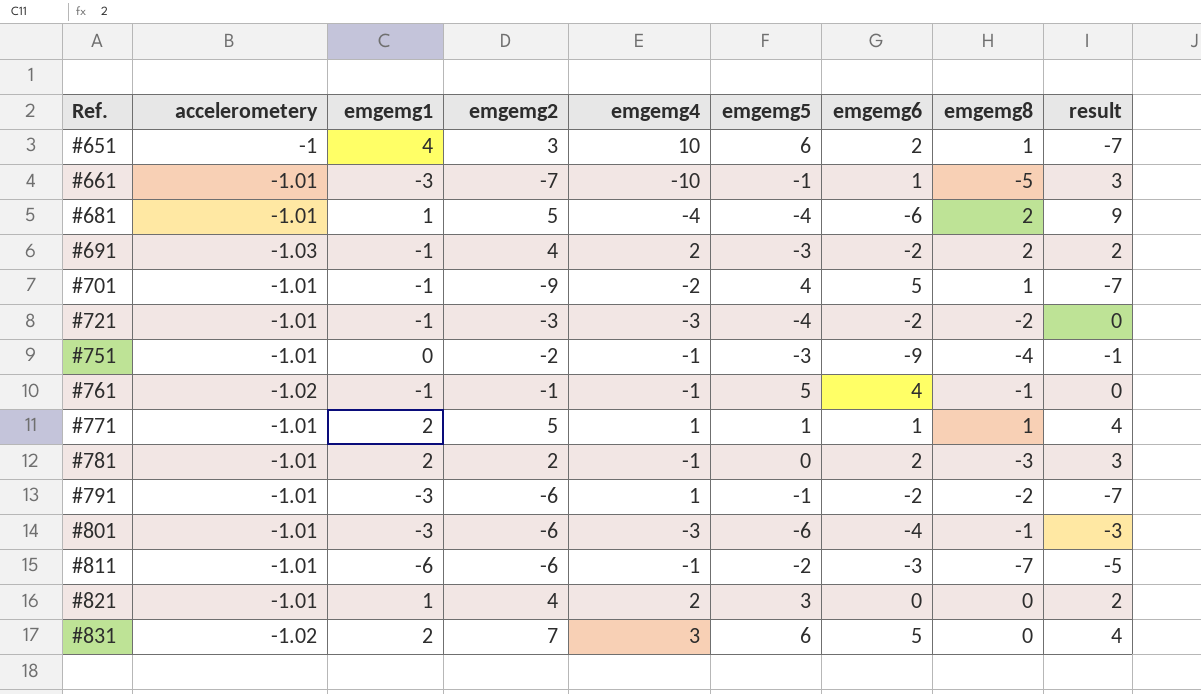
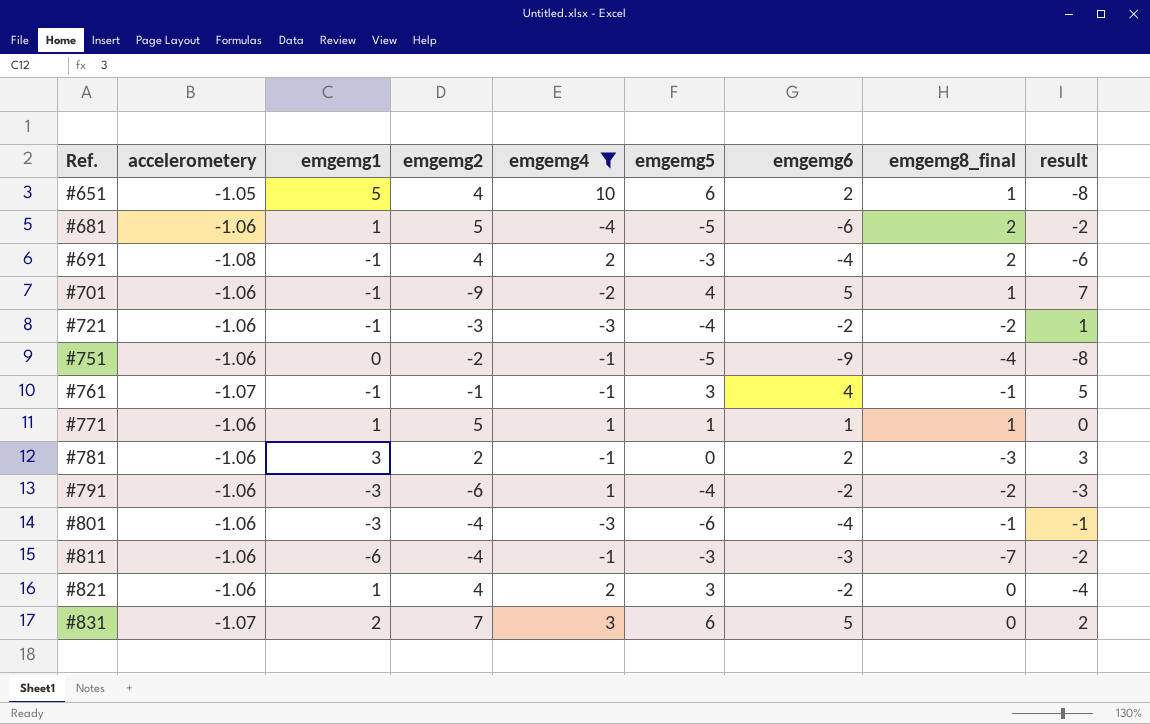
filter: none -> emgemg4 != -10
column name: emgemg8 -> emgemg8_final
column result | formula: [emgemg2] - [emgemg4] -> [emgemg6] - [emgemg4]
#651 | accelerometery: -1 -> -1.05
#651 | emgemg1: 4 -> 5
#651 | emgemg2: 3 -> 4
#681 | accelerometery: -1.01 -> -1.06
#681 | emgemg5: -4 -> -5
#691 | accelerometery: -1.03 -> -1.08
#691 | emgemg6: -2 -> -4
#701 | accelerometery: -1.01 -> -1.06
#721 | accelerometery: -1.01 -> -1.06
#751 | accelerometery: -1.01 -> -1.06
#751 | emgemg5: -3 -> -5
#761 | accelerometery: -1.02 -> -1.07
#761 | emgemg5: 5 -> 3
#771 | accelerometery: -1.01 -> -1.06
#771 | emgemg1: 2 -> 1
#781 | accelerometery: -1.01 -> -1.06
#781 | emgemg1: 2 -> 3
#791 | accelerometery: -1.01 -> -1.06
#791 | emgemg5: -1 -> -4
#801 | accelerometery: -1.01 -> -1.06
#801 | emgemg2: -6 -> -4
#811 | accelerometery: -1.01 -> -1.06
#811 | emgemg2: -6 -> -4
#811 | emgemg5: -2 -> -3
#821 | accelerometery: -1.01 -> -1.06
#821 | emgemg6: 0 -> -2
#831 | accelerometery: -1.02 -> -1.07

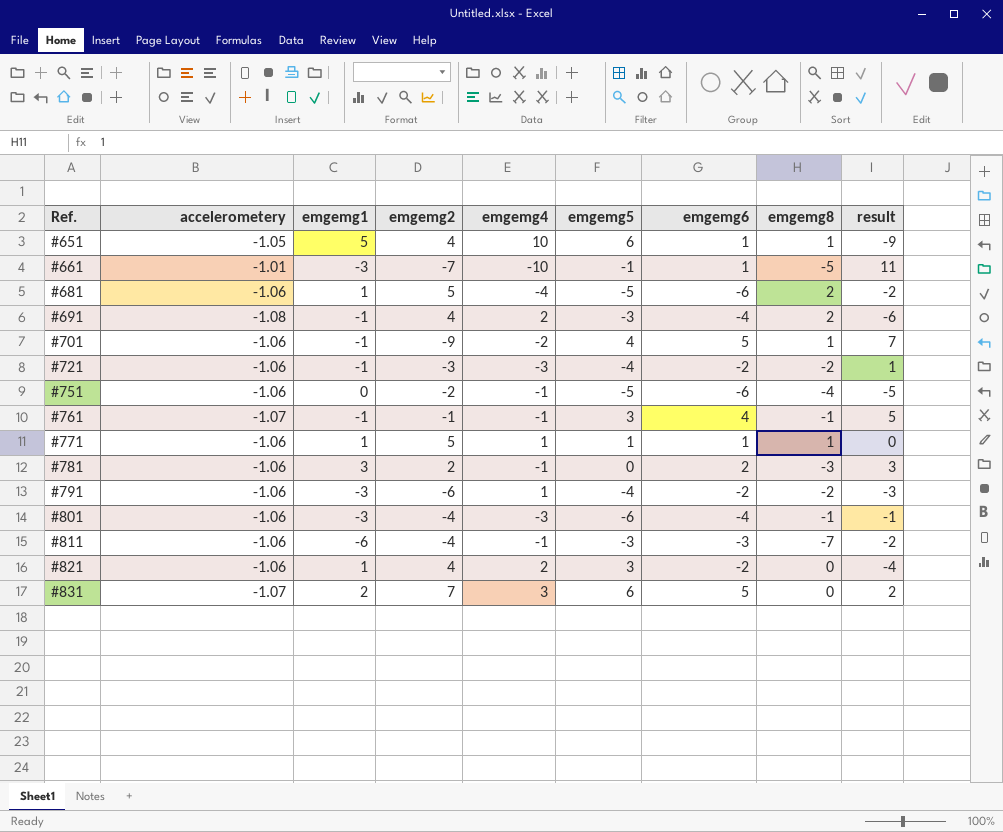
filter: emgemg4 != -10 -> none
column name: emgemg8_final -> emgemg8
#651 | emgemg6: 2 -> 1
#651 | result: -8 -> -9
#751 | emgemg6: -9 -> -6
#751 | result: -8 -> -5

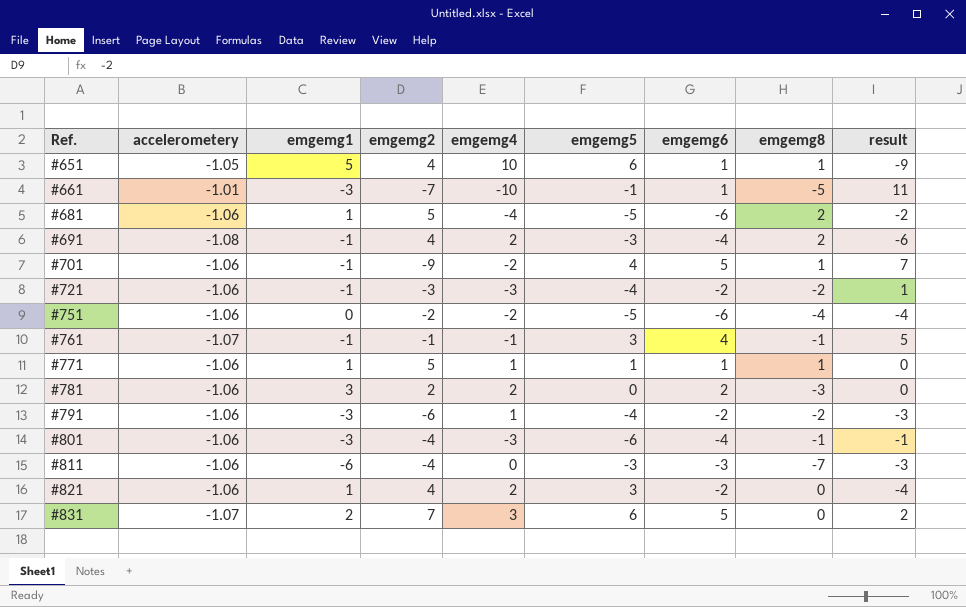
#751 | emgemg4: -1 -> -2
#751 | result: -5 -> -4
#781 | emgemg4: -1 -> 2
#781 | result: 3 -> 0
#811 | emgemg4: -1 -> 0
#811 | result: -2 -> -3

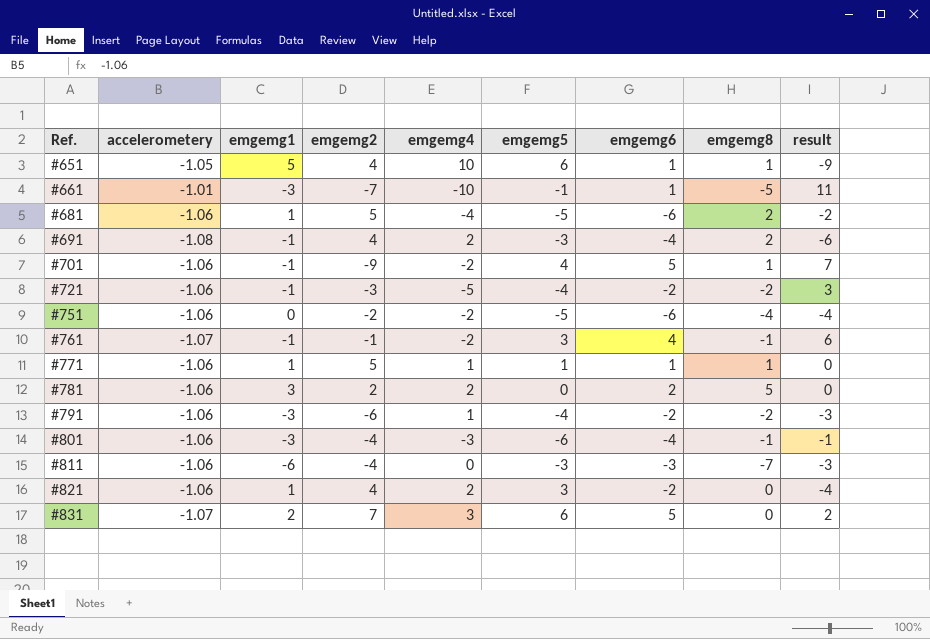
#721 | emgemg4: -3 -> -5
#721 | result: 1 -> 3
#761 | emgemg4: -1 -> -2
#761 | result: 5 -> 6
#781 | emgemg8: -3 -> 5

